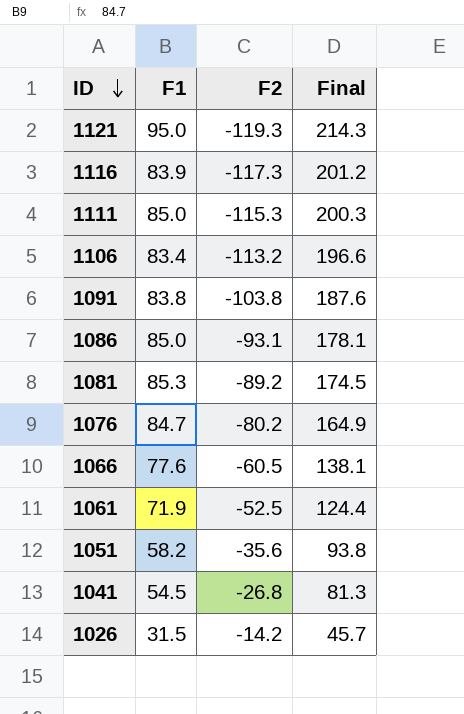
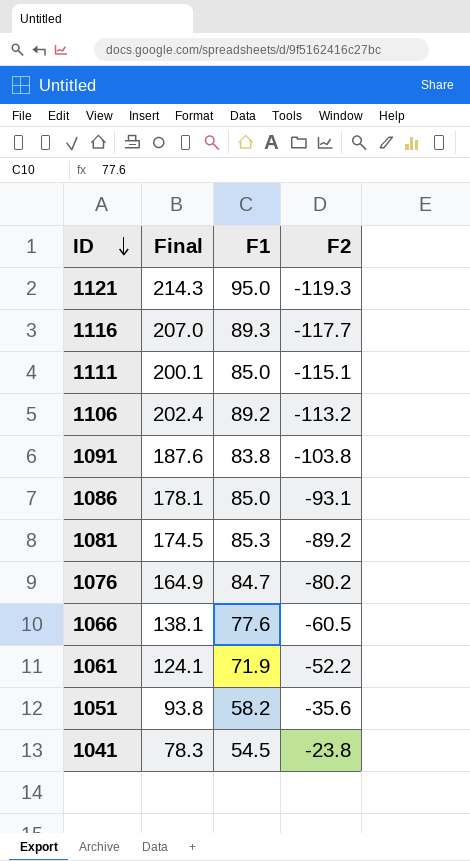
column Final | position: 4 -> 2
row 1026: 31.5 | -14.2 | 45.7 -> none
1116 | Final: 201.2 -> 207.0
1116 | F1: 83.9 -> 89.3
1116 | F2: -117.3 -> -117.7
1111 | Final: 200.3 -> 200.1
1111 | F2: -115.3 -> -115.1
1106 | Final: 196.6 -> 202.4
1106 | F1: 83.4 -> 89.2
1061 | Final: 124.4 -> 124.1
1061 | F2: -52.5 -> -52.2
1041 | Final: 81.3 -> 78.3
1041 | F2: -26.8 -> -23.8

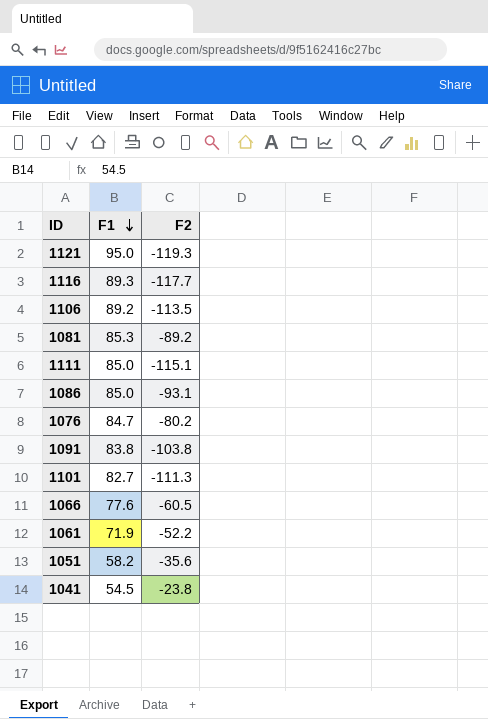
row order: ID descending -> F1 descending
column Final | formula: [F1] - [F2] -> none
1106 | F2: -113.2 -> -113.5
row 1101: none -> 82.7 | -111.3

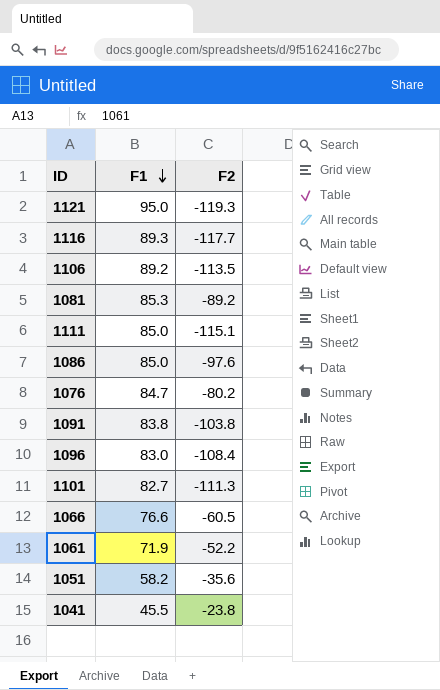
1086 | F2: -93.1 -> -97.6
row 1096: none -> 83.0 | -108.4
1066 | F1: 77.6 -> 76.6
1041 | F1: 54.5 -> 45.5

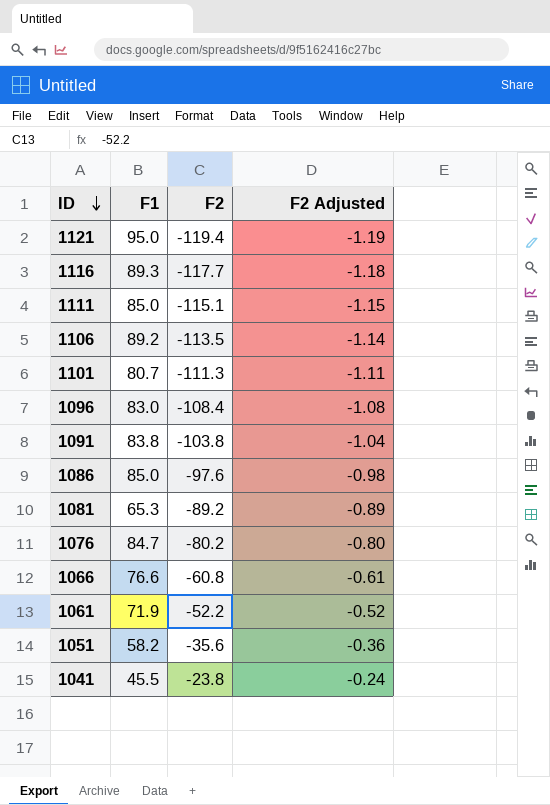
row order: F1 descending -> ID descending
column F2 Adjusted | formula: none -> [F2] * 0.01
1121 | F2: -119.3 -> -119.4
1101 | F1: 82.7 -> 80.7
1081 | F1: 85.3 -> 65.3
1066 | F2: -60.5 -> -60.8

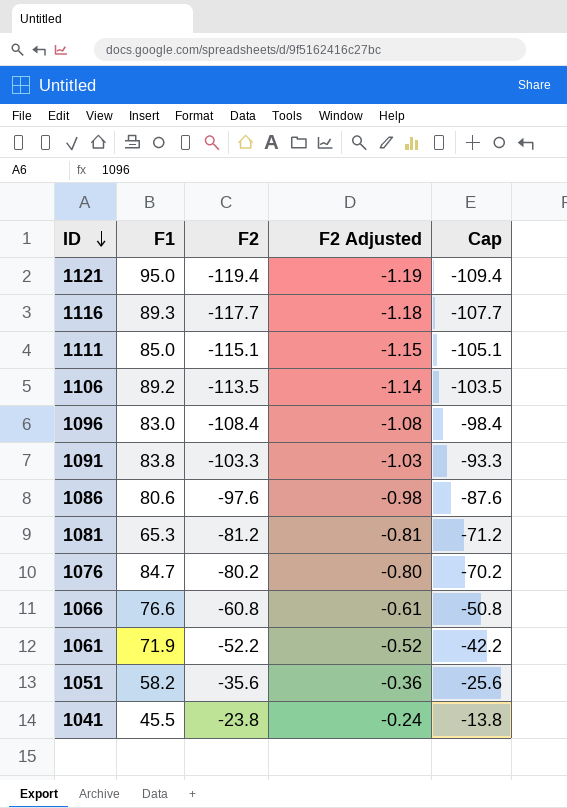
column Cap | formula: none -> [F2] + 10
row 1101: 80.7 | -111.3 | -1.11 -> none
1091 | F2: -103.8 -> -103.3
1091 | F2 Adjusted: -1.04 -> -1.03
1086 | F1: 85.0 -> 80.6
1081 | F2: -89.2 -> -81.2
1081 | F2 Adjusted: -0.89 -> -0.81

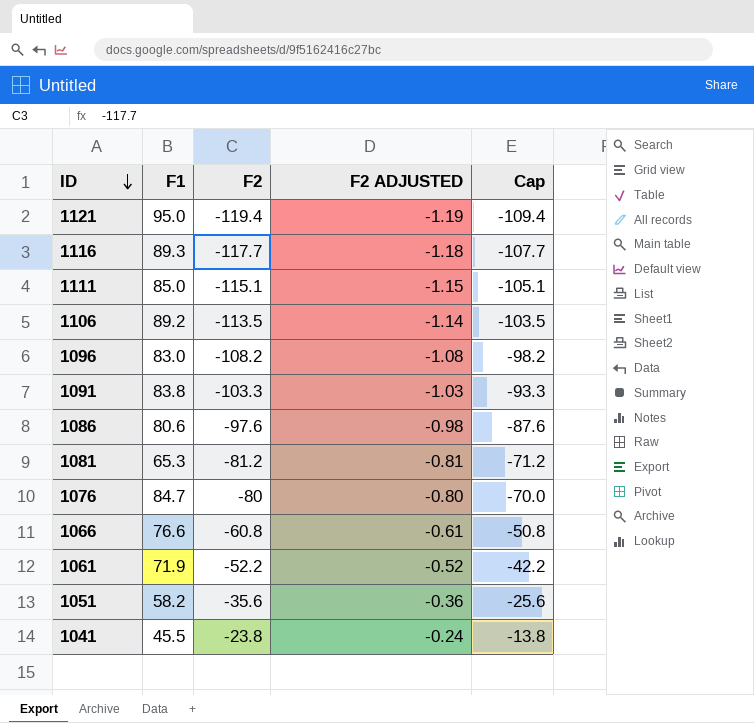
column name: F2 Adjusted -> F2 ADJUSTED
1096 | F2: -108.4 -> -108.2
1096 | Cap: -98.4 -> -98.2
1076 | F2: -80.2 -> -80
1076 | Cap: -70.2 -> -70.0

